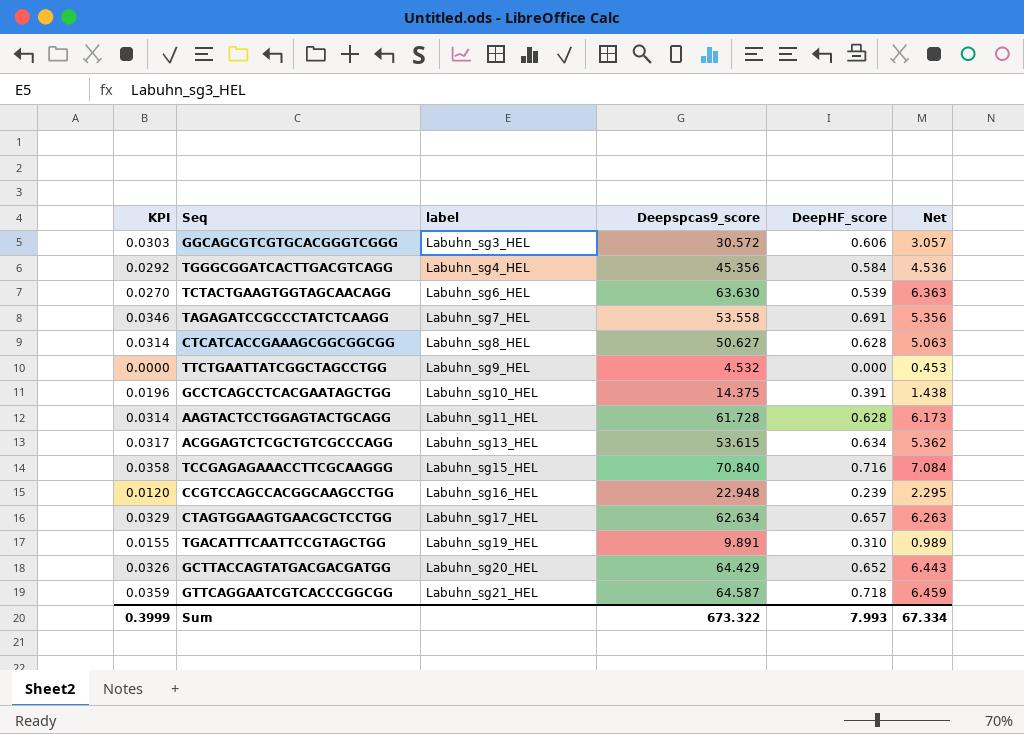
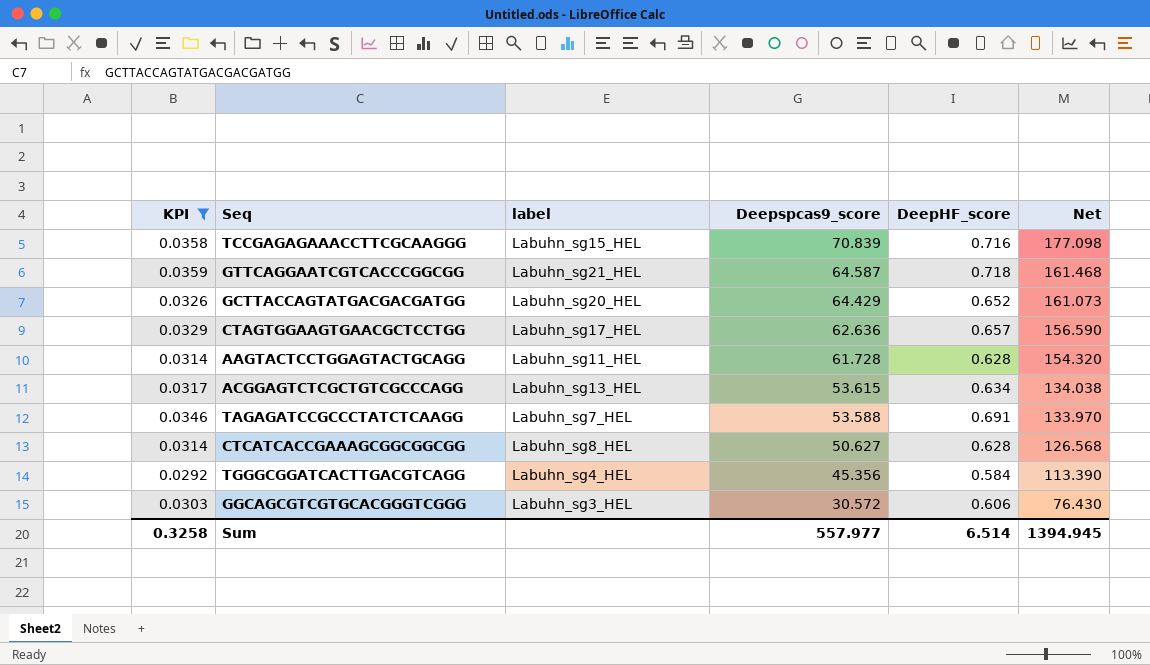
filter: none -> KPI >= 0.0292
row order: label ascending -> Deepspcas9_score descending
column Net | formula: [Deepspcas9_score] * 0.1 -> [Deepspcas9_score] * 2.5
TCCGAGAGAAACCTTCGCAAGGG | Deepspcas9_score: 70.840 -> 70.839
CTAGTGGAAGTGAACGCTCCTGG | Deepspcas9_score: 62.634 -> 62.636
TAGAGATCCGCCCTATCTCAAGG | Deepspcas9_score: 53.558 -> 53.588
Sum | KPI: 0.3999 -> 0.3258
Sum | Deepspcas9_score: 673.322 -> 557.977
Sum | DeepHF_score: 7.993 -> 6.514
Sum | Net: 67.334 -> 1394.945

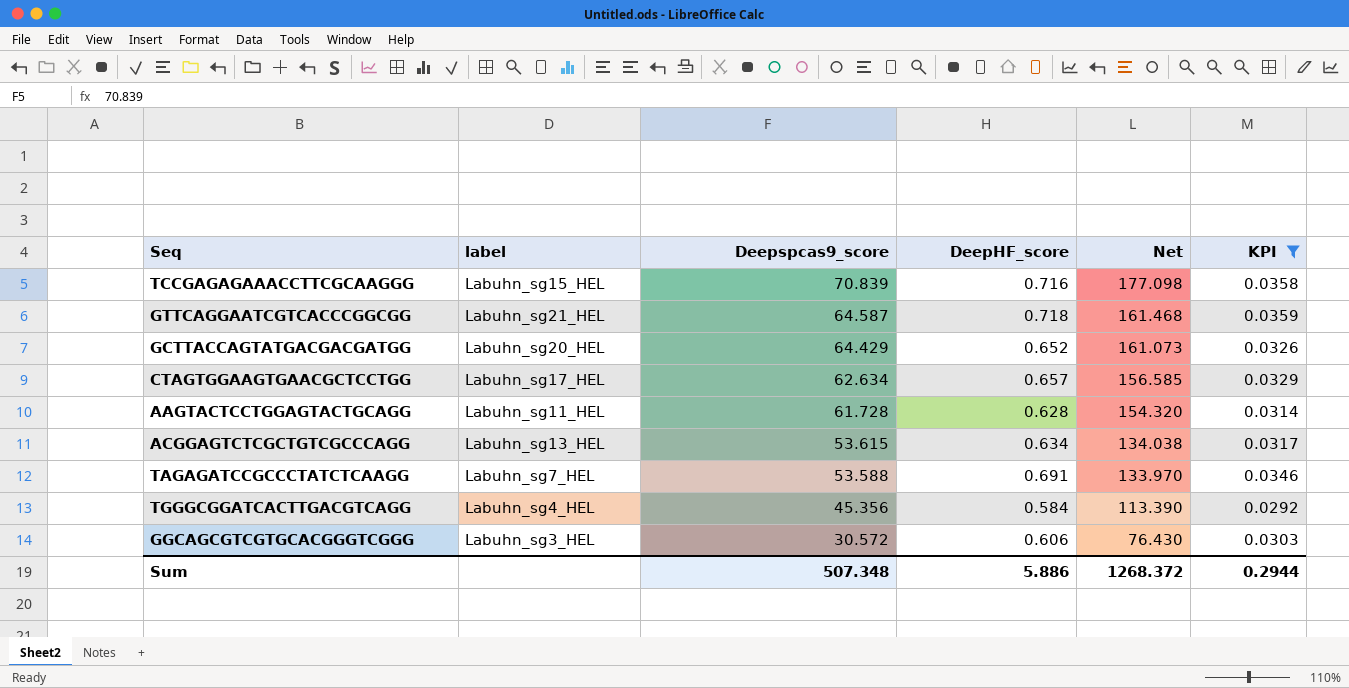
column KPI | position: 1 -> 6
row CTCATCACCGAAAGCGGCGGCGG: 0.0314 | Labuhn_sg8_HEL | 50.627 | 0.628 | 126.568 -> none
CTAGTGGAAGTGAACGCTCCTGG | Deepspcas9_score: 62.636 -> 62.634
CTAGTGGAAGTGAACGCTCCTGG | Net: 156.590 -> 156.585
Sum | Deepspcas9_score: 557.977 -> 507.348
Sum | DeepHF_score: 6.514 -> 5.886
Sum | Net: 1394.945 -> 1268.372
Sum | KPI: 0.3258 -> 0.2944

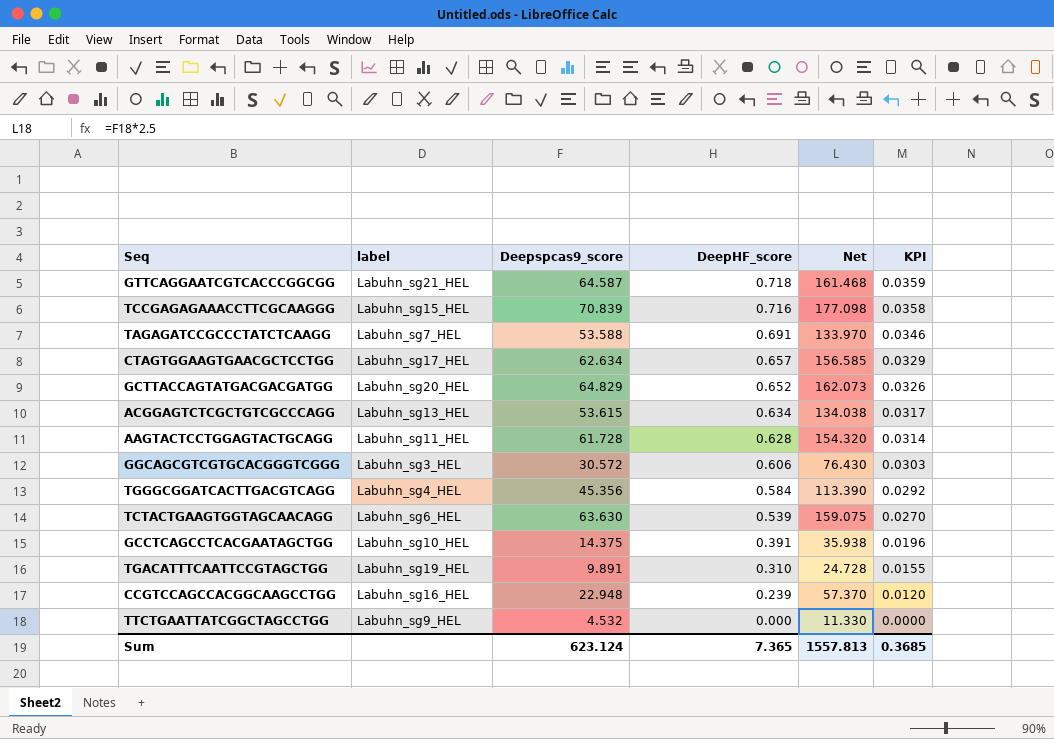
filter: KPI >= 0.0292 -> none
row order: Deepspcas9_score descending -> DeepHF_score descending
GCTTACCAGTATGACGACGATGG | Deepspcas9_score: 64.429 -> 64.829
GCTTACCAGTATGACGACGATGG | Net: 161.073 -> 162.073
Sum | Deepspcas9_score: 507.348 -> 623.124
Sum | DeepHF_score: 5.886 -> 7.365
Sum | Net: 1268.372 -> 1557.813
Sum | KPI: 0.2944 -> 0.3685

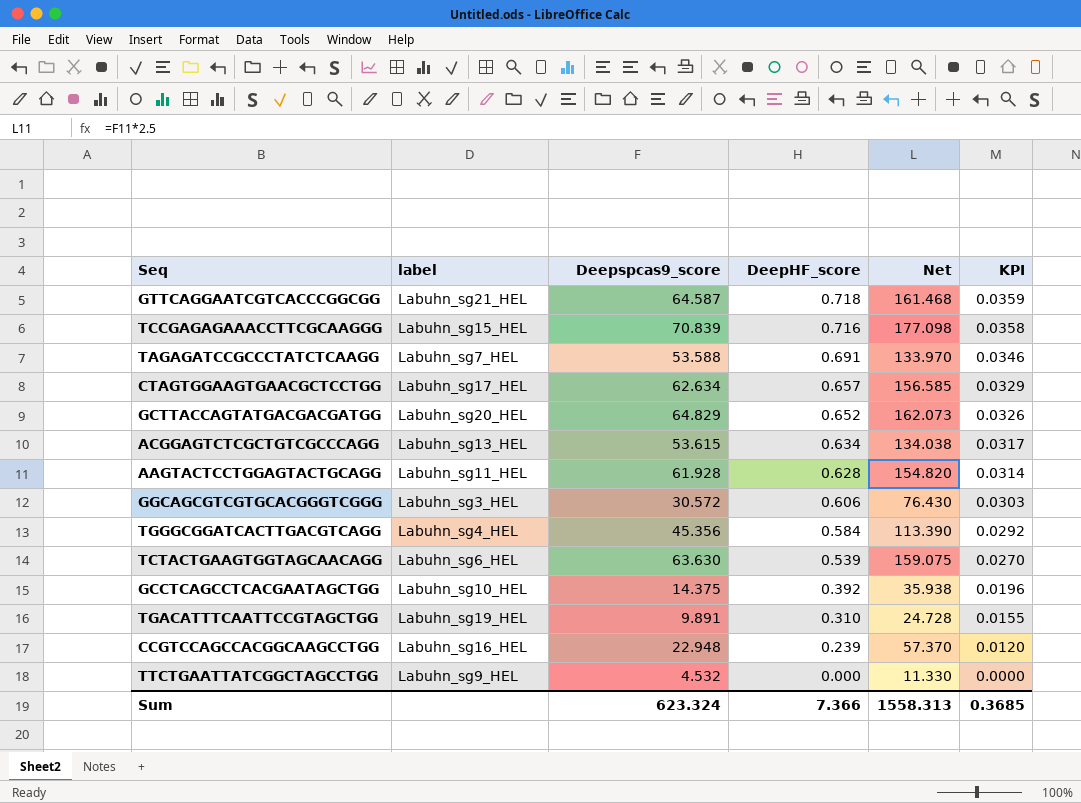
AAGTACTCCTGGAGTACTGCAGG | Deepspcas9_score: 61.728 -> 61.928
AAGTACTCCTGGAGTACTGCAGG | Net: 154.320 -> 154.820
GCCTCAGCCTCACGAATAGCTGG | DeepHF_score: 0.391 -> 0.392
Sum | Deepspcas9_score: 623.124 -> 623.324
Sum | DeepHF_score: 7.365 -> 7.366
Sum | Net: 1557.813 -> 1558.313

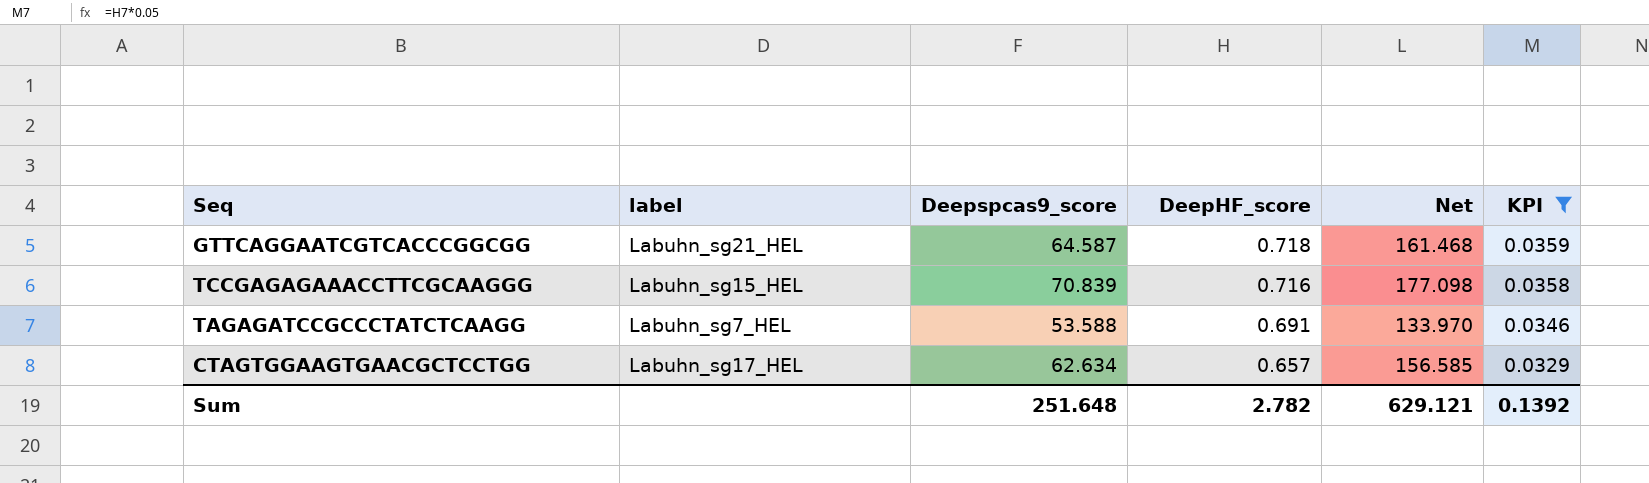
filter: none -> KPI >= 0.0329
Sum | Deepspcas9_score: 623.324 -> 251.648
Sum | DeepHF_score: 7.366 -> 2.782
Sum | Net: 1558.313 -> 629.121
Sum | KPI: 0.3685 -> 0.1392

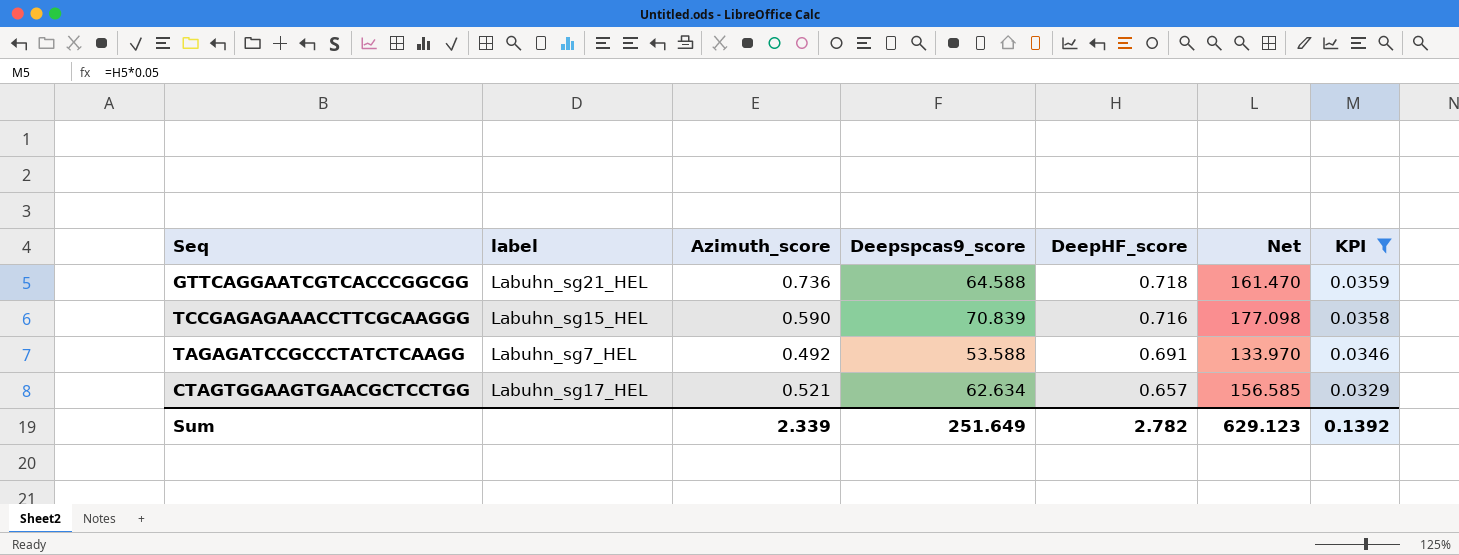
column Azimuth_score | position: none -> 3
GTTCAGGAATCGTCACCCGGCGG | Deepspcas9_score: 64.587 -> 64.588
GTTCAGGAATCGTCACCCGGCGG | Net: 161.468 -> 161.470
Sum | Deepspcas9_score: 251.648 -> 251.649
Sum | Net: 629.121 -> 629.123

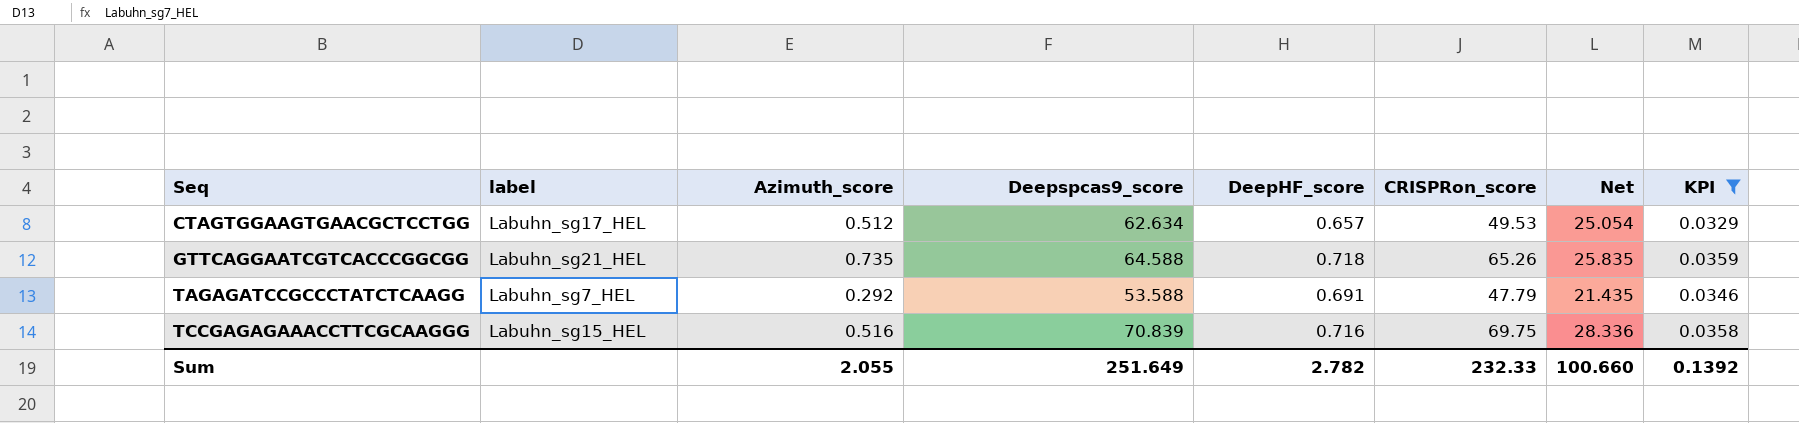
row order: DeepHF_score descending -> Seq ascending
column CRISPRon_score | position: none -> 6
column Net | formula: [Deepspcas9_score] * 2.5 -> [Deepspcas9_score] * 0.4
CTAGTGGAAGTGAACGCTCCTGG | Azimuth_score: 0.521 -> 0.512
GTTCAGGAATCGTCACCCGGCGG | Azimuth_score: 0.736 -> 0.735
TAGAGATCCGCCCTATCTCAAGG | Azimuth_score: 0.492 -> 0.292
TCCGAGAGAAACCTTCGCAAGGG | Azimuth_score: 0.590 -> 0.516
Sum | Azimuth_score: 2.339 -> 2.055
Sum | Net: 629.123 -> 100.660

